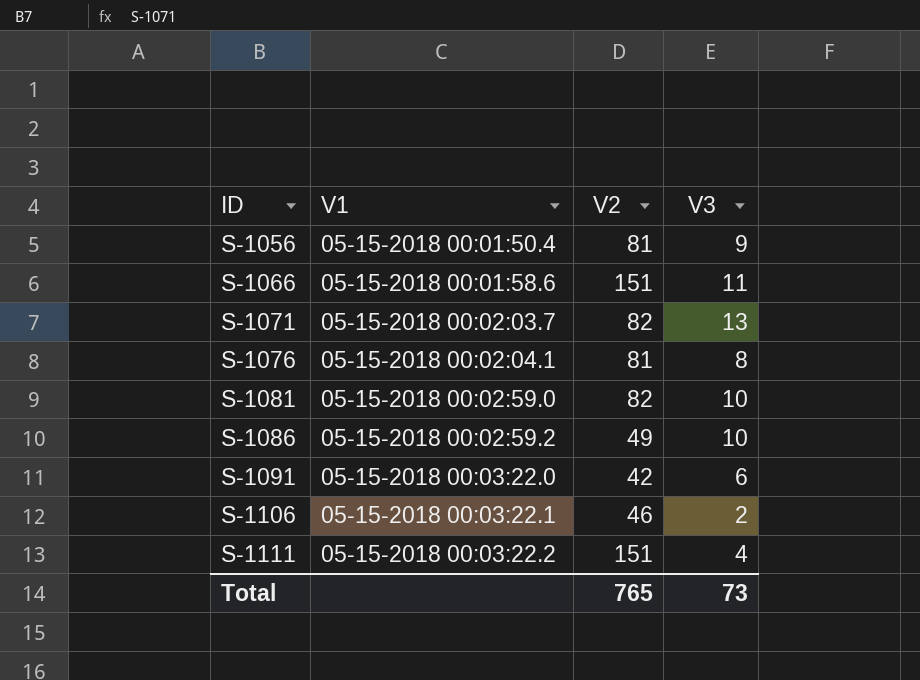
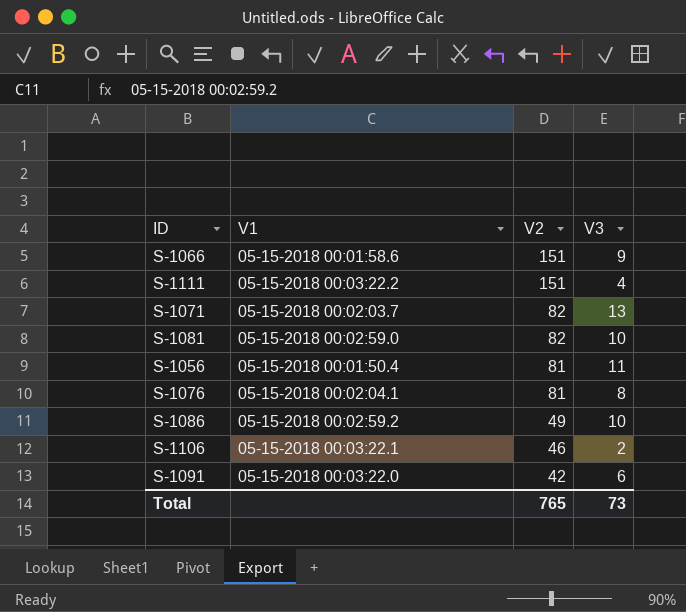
row order: ID ascending -> V2 descending
S-1066 | V3: 11 -> 9
S-1056 | V3: 9 -> 11

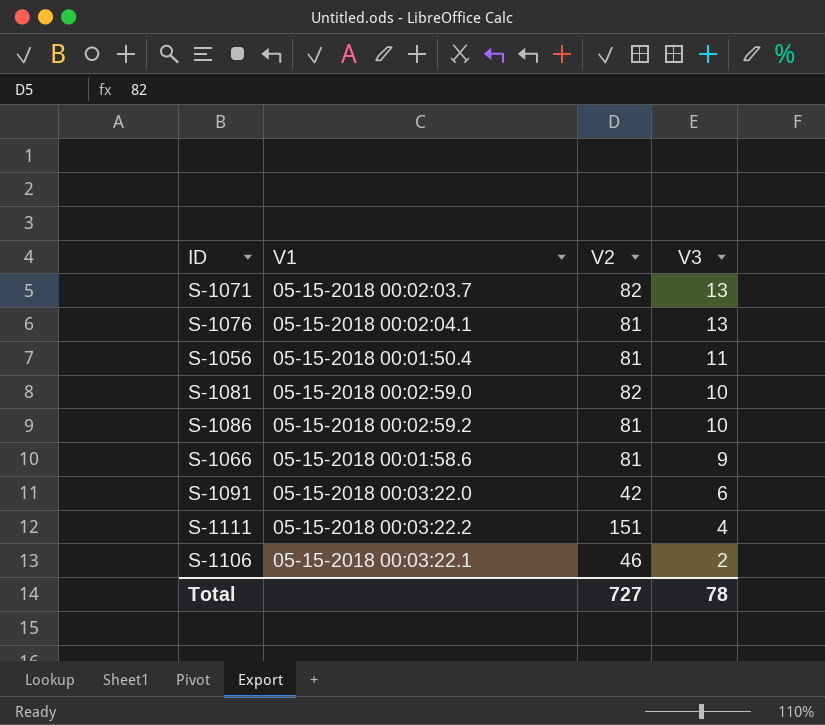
row order: V2 descending -> V3 descending
S-1076 | V3: 8 -> 13
S-1086 | V2: 49 -> 81
S-1066 | V2: 151 -> 81
Total | V2: 765 -> 727
Total | V3: 73 -> 78

